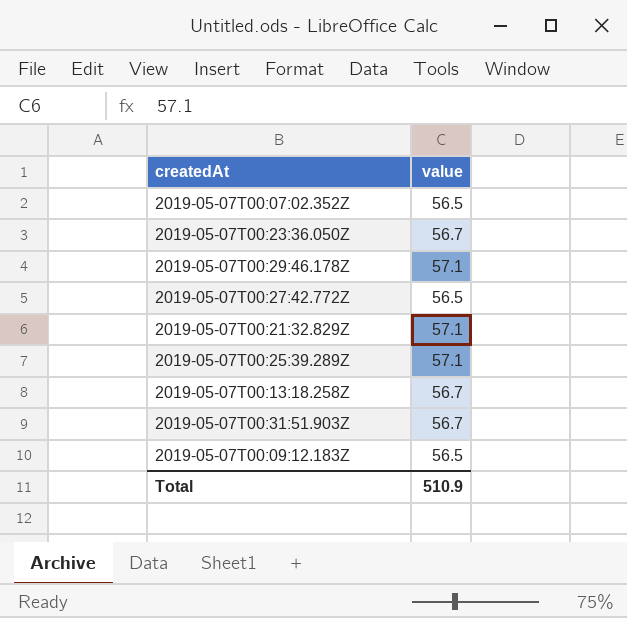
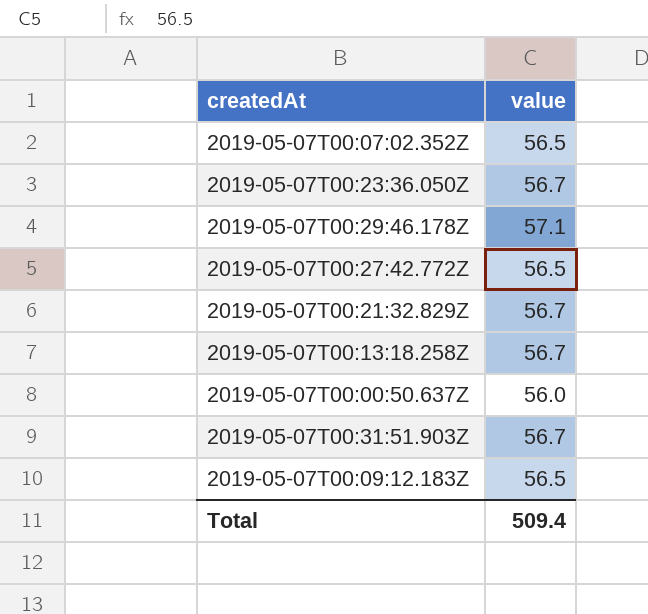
row 2019-05-07T00:25:39.289Z: 57.1 -> none
2019-05-07T00:21:32.829Z | value: 57.1 -> 56.7
row 2019-05-07T00:00:50.637Z: none -> 56.0
Total | value: 510.9 -> 509.4

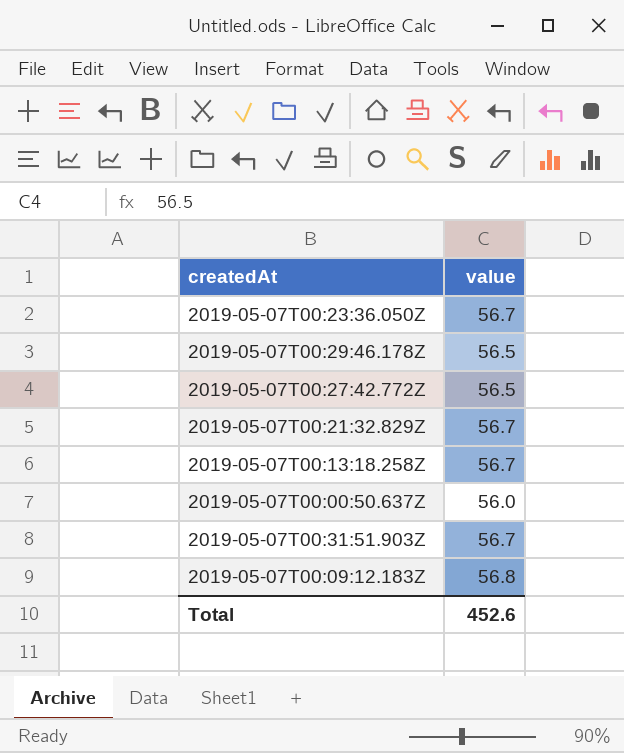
row 2019-05-07T00:07:02.352Z: 56.5 -> none
2019-05-07T00:29:46.178Z | value: 57.1 -> 56.5
2019-05-07T00:09:12.183Z | value: 56.5 -> 56.8
Total | value: 509.4 -> 452.6

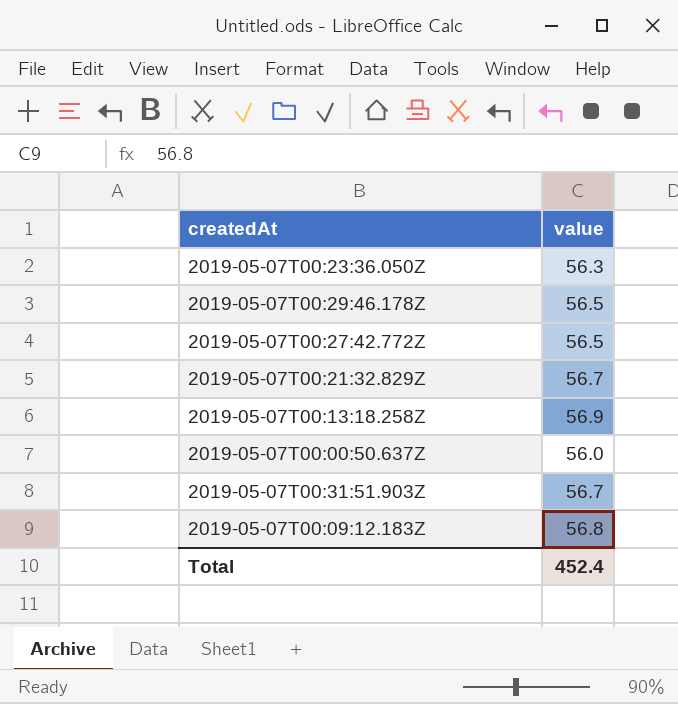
2019-05-07T00:23:36.050Z | value: 56.7 -> 56.3
2019-05-07T00:13:18.258Z | value: 56.7 -> 56.9
Total | value: 452.6 -> 452.4

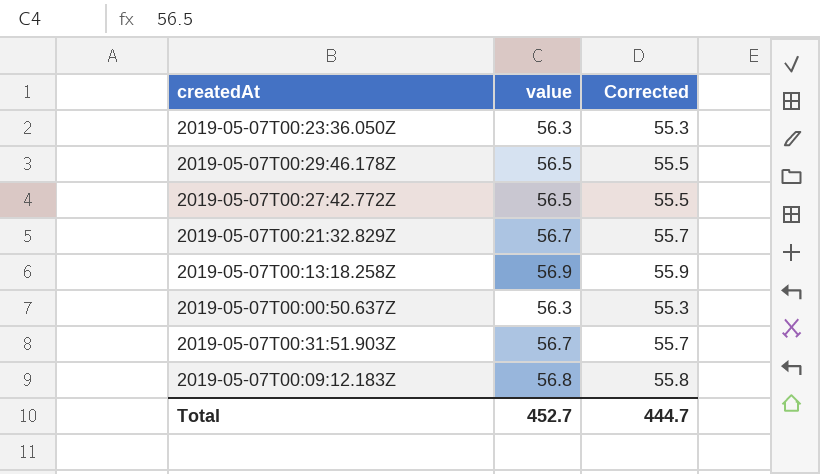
column Corrected | formula: none -> [value] - 1
2019-05-07T00:00:50.637Z | value: 56.0 -> 56.3
Total | value: 452.4 -> 452.7

